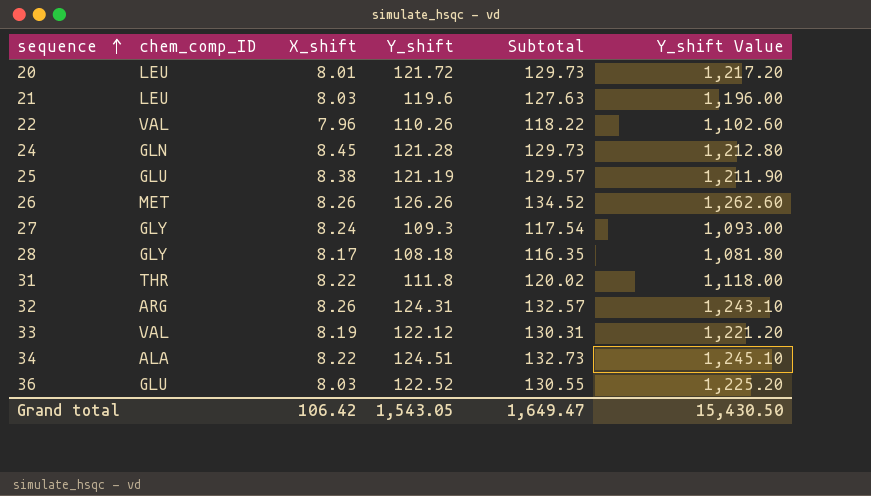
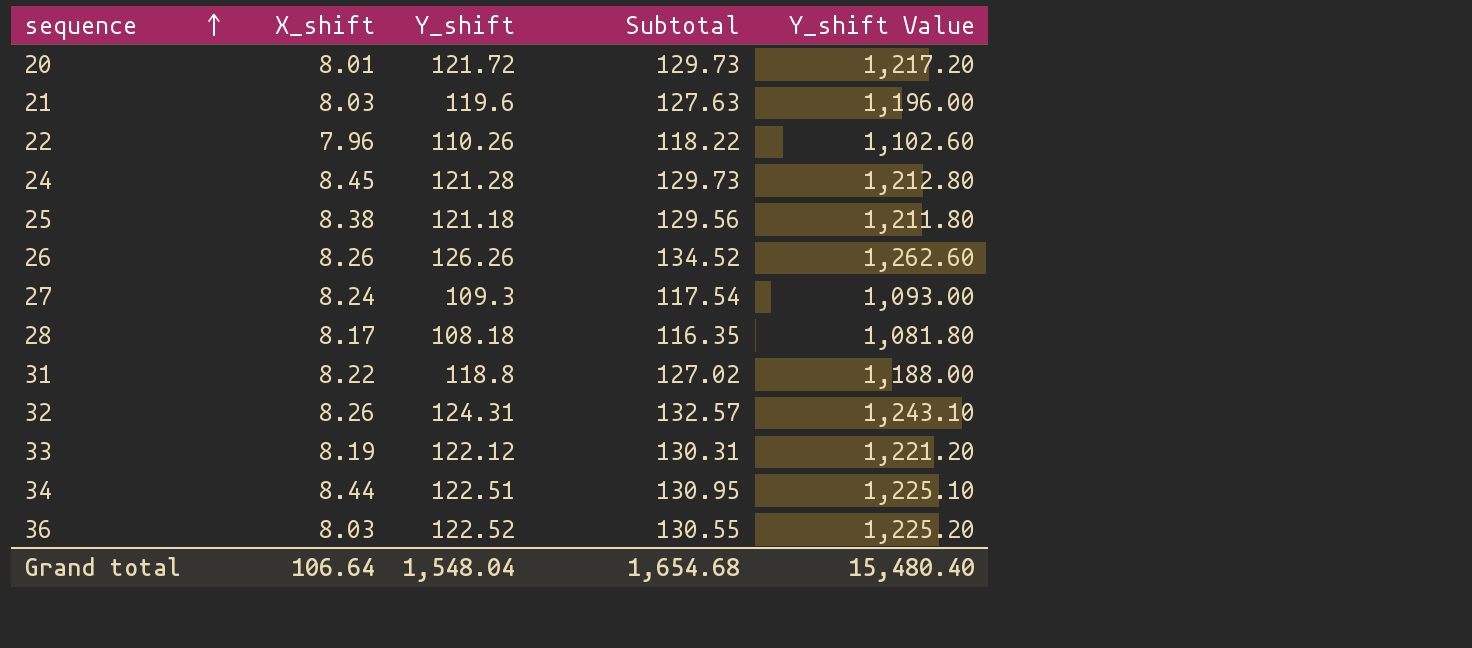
column chem_comp_ID | position: 2 -> none
25 | Y_shift: 121.19 -> 121.18
25 | Subtotal: 129.57 -> 129.56
25 | Y_shift Value: 1,211.90 -> 1,211.80
31 | Y_shift: 111.8 -> 118.8
31 | Subtotal: 120.02 -> 127.02
31 | Y_shift Value: 1,118.00 -> 1,188.00
34 | X_shift: 8.22 -> 8.44
34 | Y_shift: 124.51 -> 122.51
34 | Subtotal: 132.73 -> 130.95
34 | Y_shift Value: 1,245.10 -> 1,225.10
Grand total | X_shift: 106.42 -> 106.64
Grand total | Y_shift: 1,543.05 -> 1,548.04
Grand total | Subtotal: 1,649.47 -> 1,654.68
Grand total | Y_shift Value: 15,430.50 -> 15,480.40

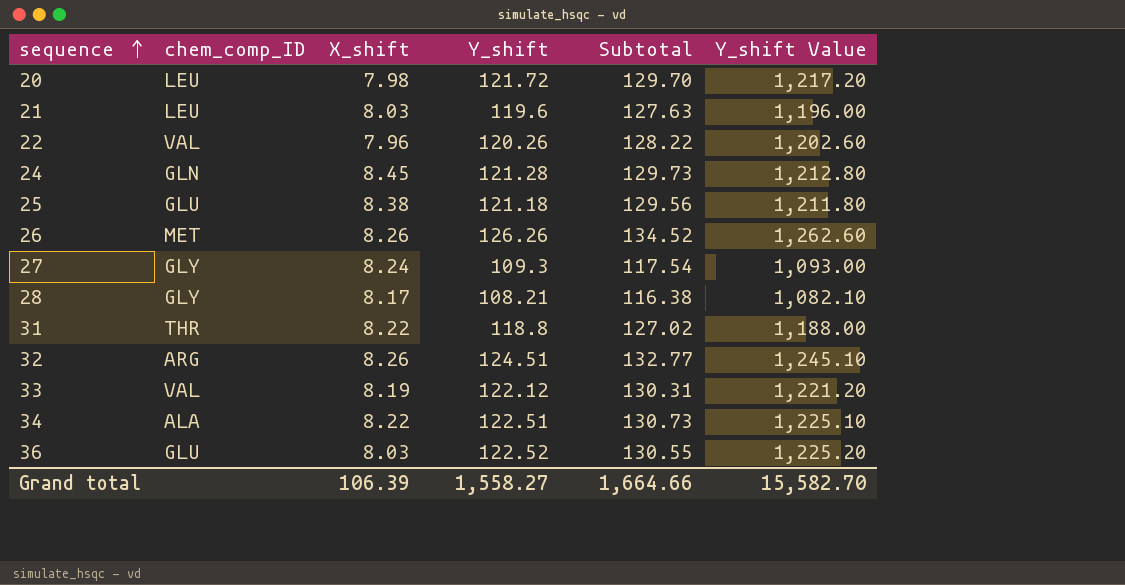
column chem_comp_ID | position: none -> 2
20 | X_shift: 8.01 -> 7.98
20 | Subtotal: 129.73 -> 129.70
22 | Y_shift: 110.26 -> 120.26
22 | Subtotal: 118.22 -> 128.22
22 | Y_shift Value: 1,102.60 -> 1,202.60
28 | Y_shift: 108.18 -> 108.21
28 | Subtotal: 116.35 -> 116.38
28 | Y_shift Value: 1,081.80 -> 1,082.10
32 | Y_shift: 124.31 -> 124.51
32 | Subtotal: 132.57 -> 132.77
32 | Y_shift Value: 1,243.10 -> 1,245.10
34 | X_shift: 8.44 -> 8.22
34 | Subtotal: 130.95 -> 130.73
Grand total | X_shift: 106.64 -> 106.39
Grand total | Y_shift: 1,548.04 -> 1,558.27
Grand total | Subtotal: 1,654.68 -> 1,664.66
Grand total | Y_shift Value: 15,480.40 -> 15,582.70

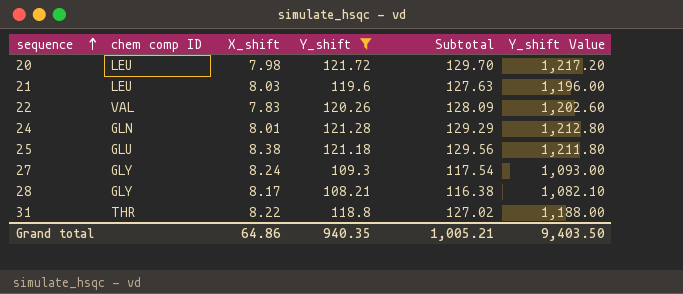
filter: none -> Y_shift <= 121.72
column name: chem_comp_ID -> chem comp ID
22 | X_shift: 7.96 -> 7.83
22 | Subtotal: 128.22 -> 128.09
24 | X_shift: 8.45 -> 8.01
24 | Subtotal: 129.73 -> 129.29
Grand total | X_shift: 106.39 -> 64.86
Grand total | Y_shift: 1,558.27 -> 940.35
Grand total | Subtotal: 1,664.66 -> 1,005.21
Grand total | Y_shift Value: 15,582.70 -> 9,403.50

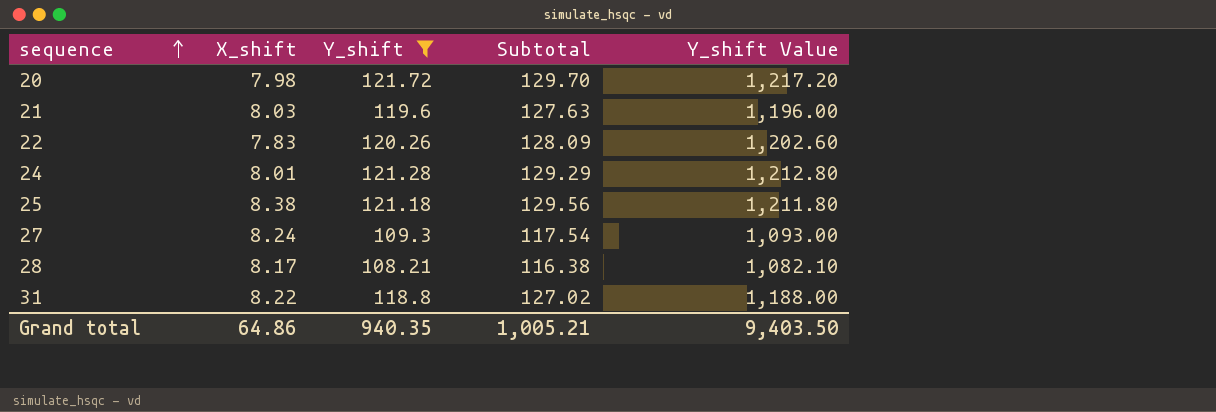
column chem comp ID | position: 2 -> none

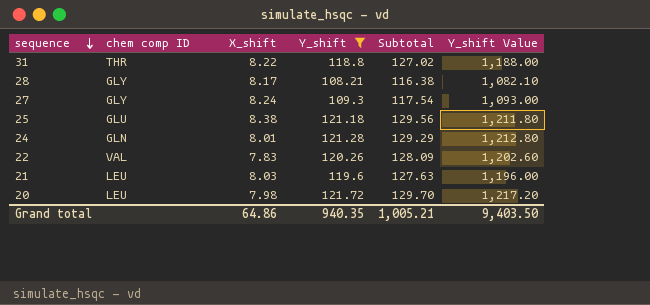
row order: sequence ascending -> sequence descending
column chem comp ID | position: none -> 2

